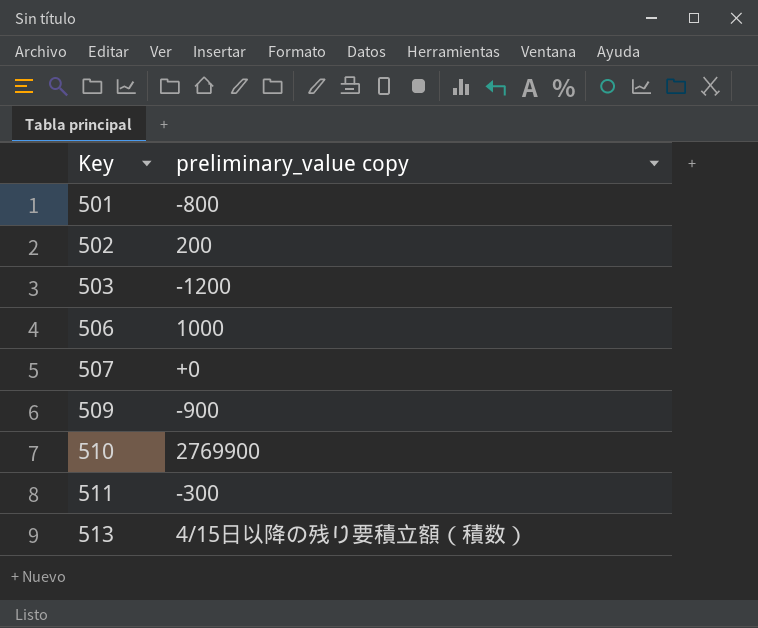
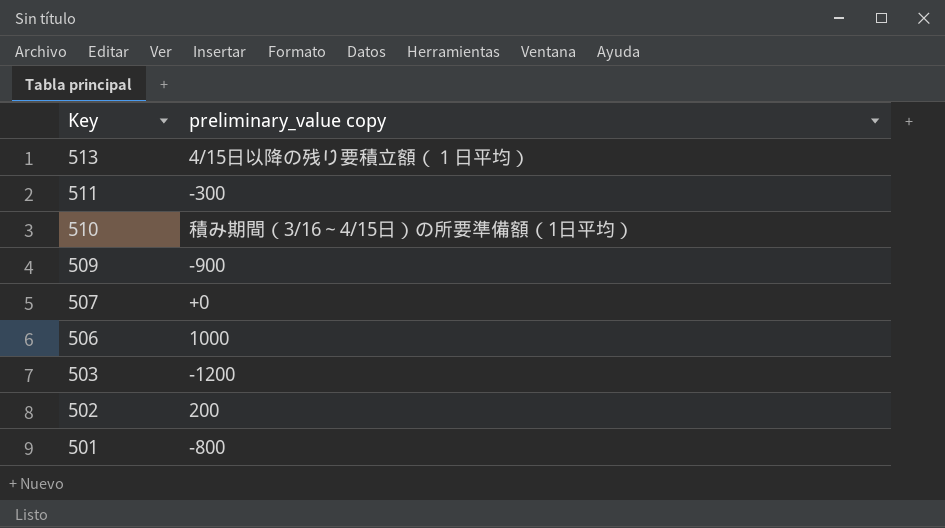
row order: Key ascending -> Key descending
513 | preliminary_value copy: 4/15日以降の残り要積立額（積数） -> 4/15日以降の残り要積立額（１日平均）
510 | preliminary_value copy: 2769900 -> 積み期間（3/16～4/15日）の所要準備額（1日平均）

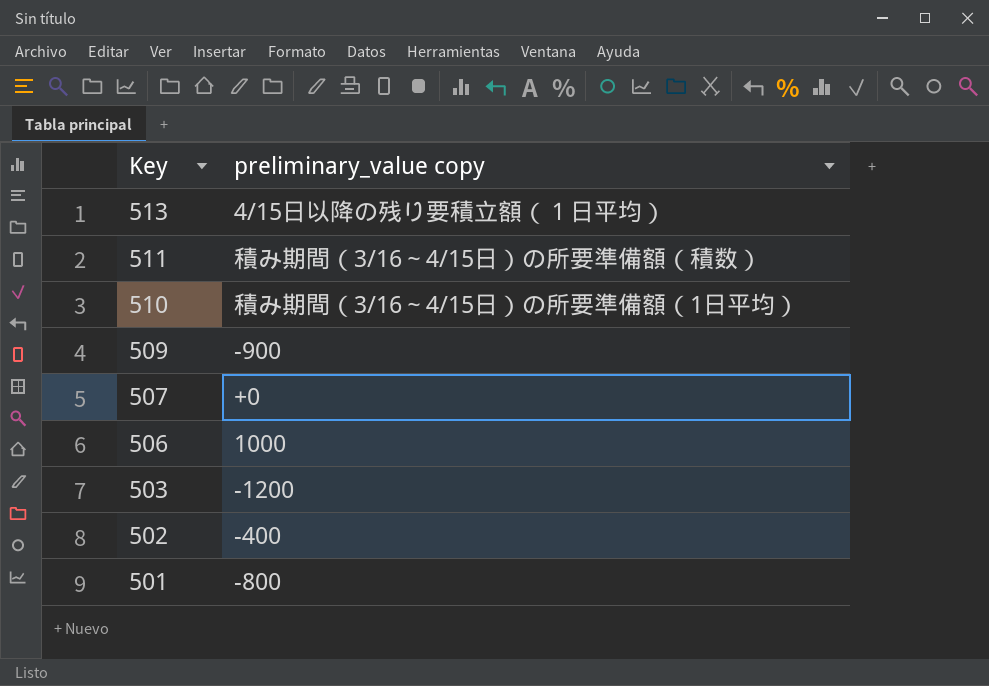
511 | preliminary_value copy: -300 -> 積み期間（3/16～4/15日）の所要準備額（積数）
502 | preliminary_value copy: 200 -> -400

